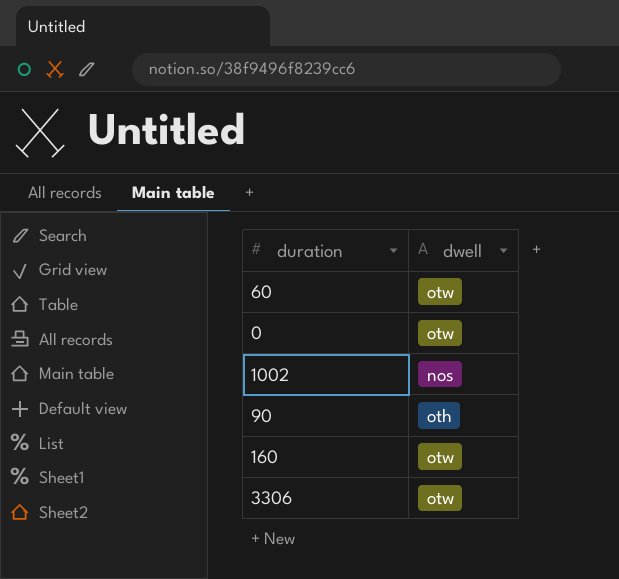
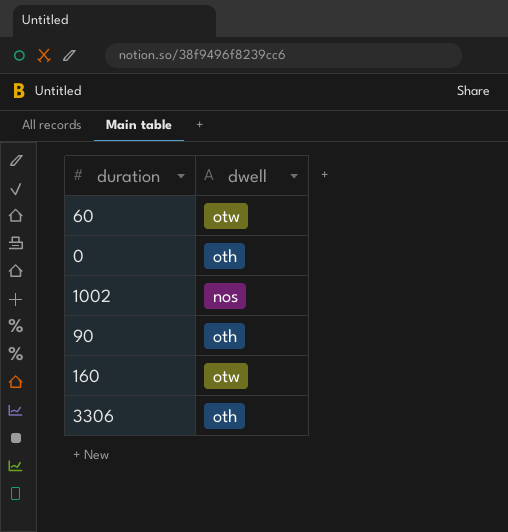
0 | dwell: otw -> oth
3306 | dwell: otw -> oth

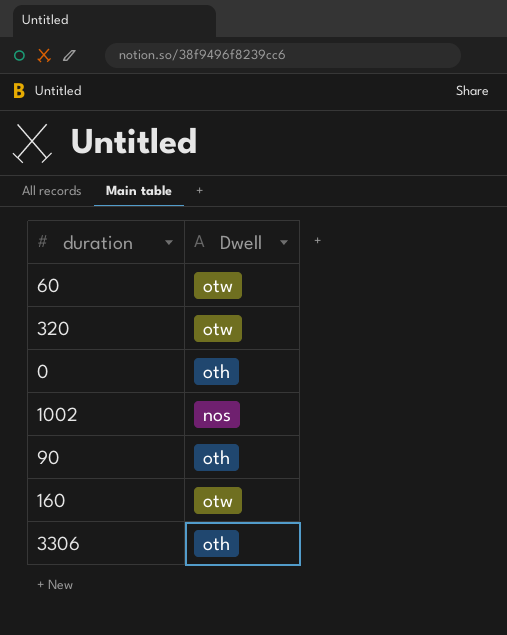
column name: dwell -> Dwell
row 320: none -> otw

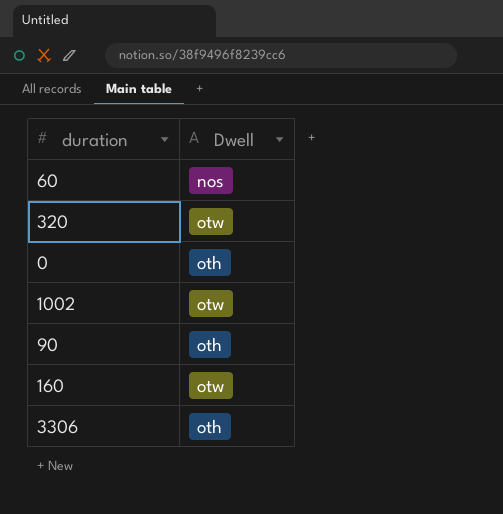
60 | Dwell: otw -> nos
1002 | Dwell: nos -> otw

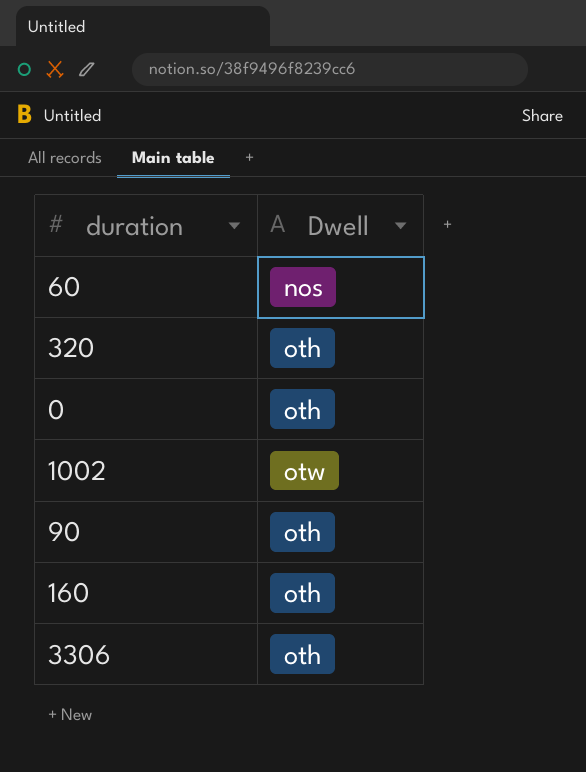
320 | Dwell: otw -> oth
160 | Dwell: otw -> oth

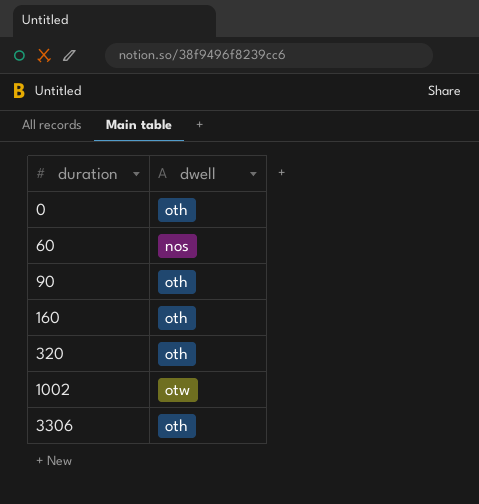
row order: none -> duration ascending
column name: Dwell -> dwell

